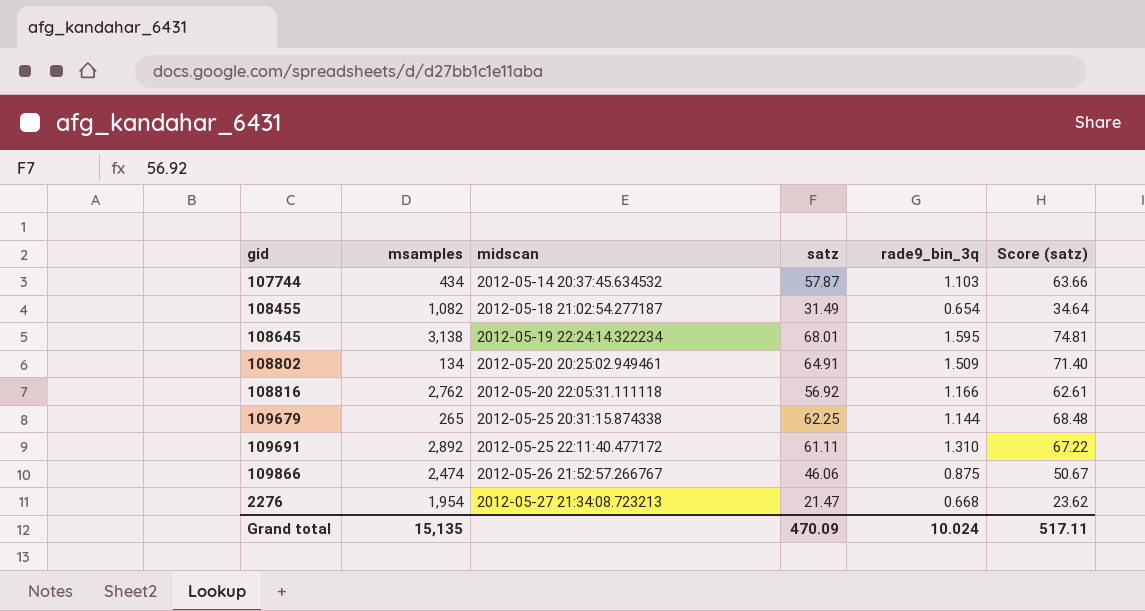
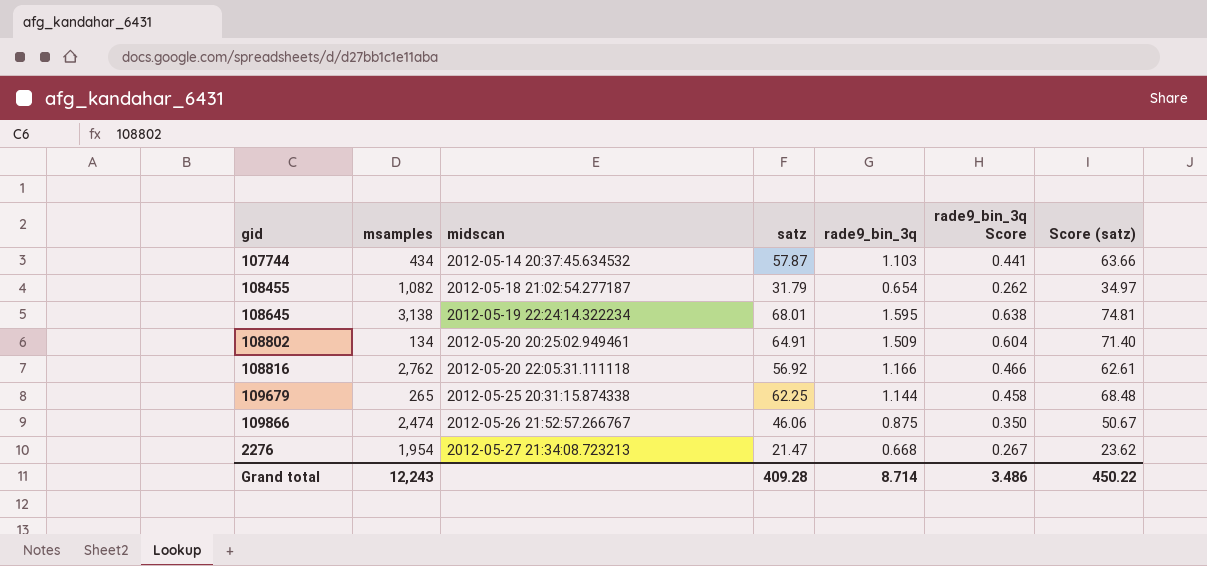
column rade9_bin_3q Score | formula: none -> [rade9_bin_3q] * 0.4
row 109691: 2,892 | 2012-05-25 22:11:40.477172 | 61.11 | 1.310 | 67.22 -> none
108455 | satz: 31.49 -> 31.79
108455 | Score (satz): 34.64 -> 34.97
Grand total | msamples: 15,135 -> 12,243
Grand total | satz: 470.09 -> 409.28
Grand total | rade9_bin_3q: 10.024 -> 8.714
Grand total | Score (satz): 517.11 -> 450.22

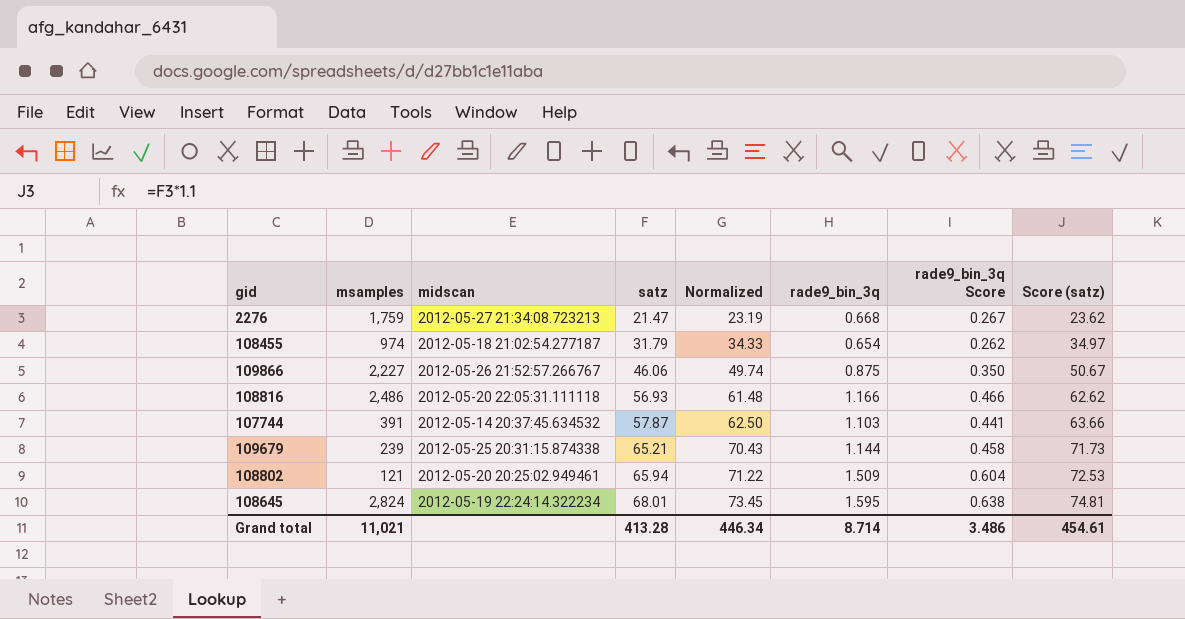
row order: midscan ascending -> satz ascending
column Normalized | formula: none -> [satz] * 1.08
2276 | msamples: 1,954 -> 1,759
108455 | msamples: 1,082 -> 974
109866 | msamples: 2,474 -> 2,227
108816 | msamples: 2,762 -> 2,486
108816 | satz: 56.92 -> 56.93
108816 | Score (satz): 62.61 -> 62.62
107744 | msamples: 434 -> 391
109679 | msamples: 265 -> 239
109679 | satz: 62.25 -> 65.21
109679 | Score (satz): 68.48 -> 71.73
108802 | msamples: 134 -> 121
108802 | satz: 64.91 -> 65.94
108802 | Score (satz): 71.40 -> 72.53
108645 | msamples: 3,138 -> 2,824
Grand total | msamples: 12,243 -> 11,021
Grand total | satz: 409.28 -> 413.28
Grand total | Score (satz): 450.22 -> 454.61

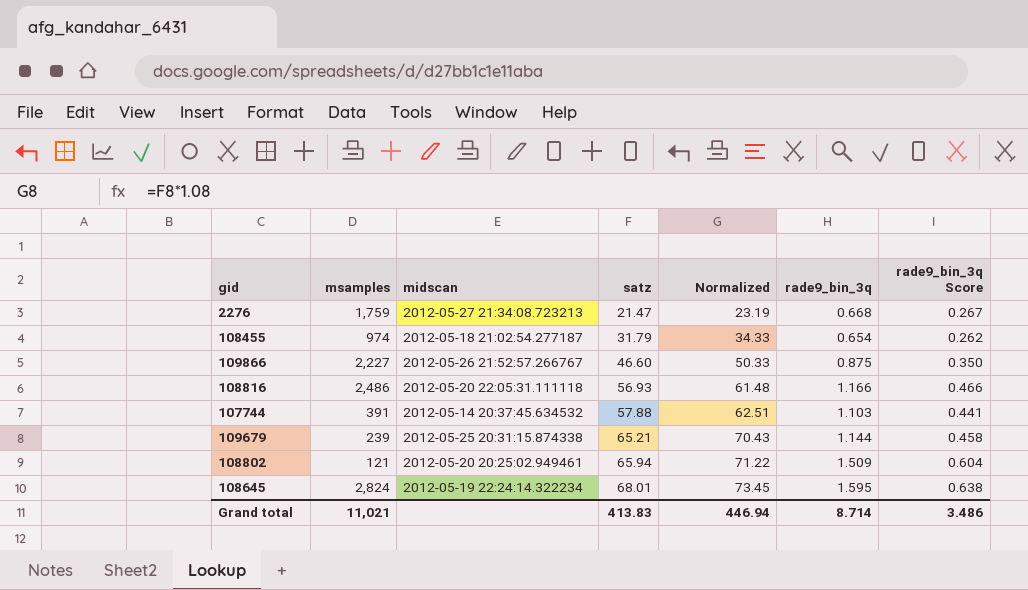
column Score (satz) | formula: [satz] * 1.1 -> none
109866 | satz: 46.06 -> 46.60
109866 | Normalized: 49.74 -> 50.33
107744 | satz: 57.87 -> 57.88
107744 | Normalized: 62.50 -> 62.51
Grand total | satz: 413.28 -> 413.83
Grand total | Normalized: 446.34 -> 446.94

